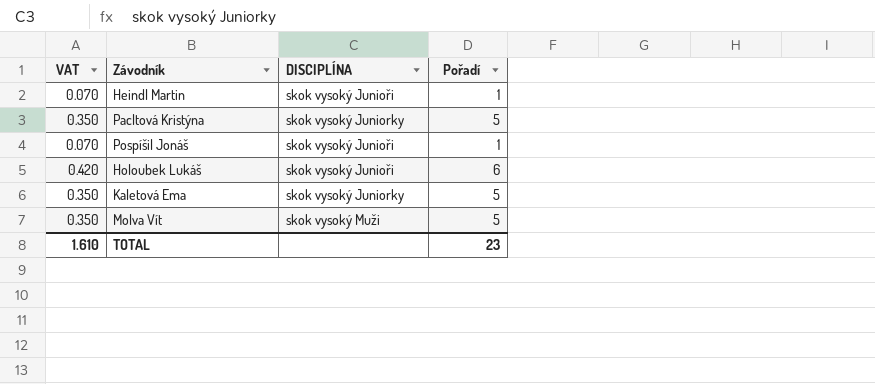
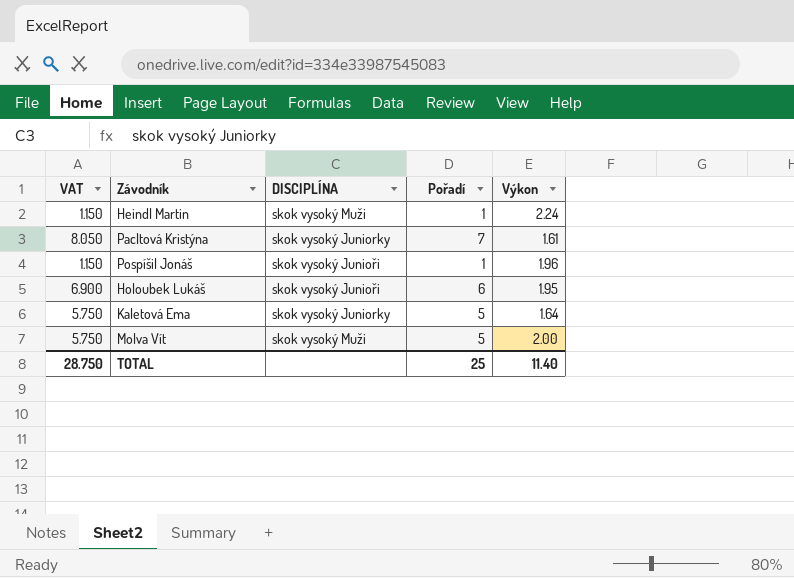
column VAT | formula: [Pořadí] * 0.07 -> [Pořadí] * 1.15
column Výkon | position: none -> 5
Heindl Martin | DISCIPLÍNA: skok vysoký Junioři -> skok vysoký Muži
Pacltová Kristýna | Pořadí: 5 -> 7
TOTAL | VAT: 1.610 -> 28.750
TOTAL | Pořadí: 23 -> 25

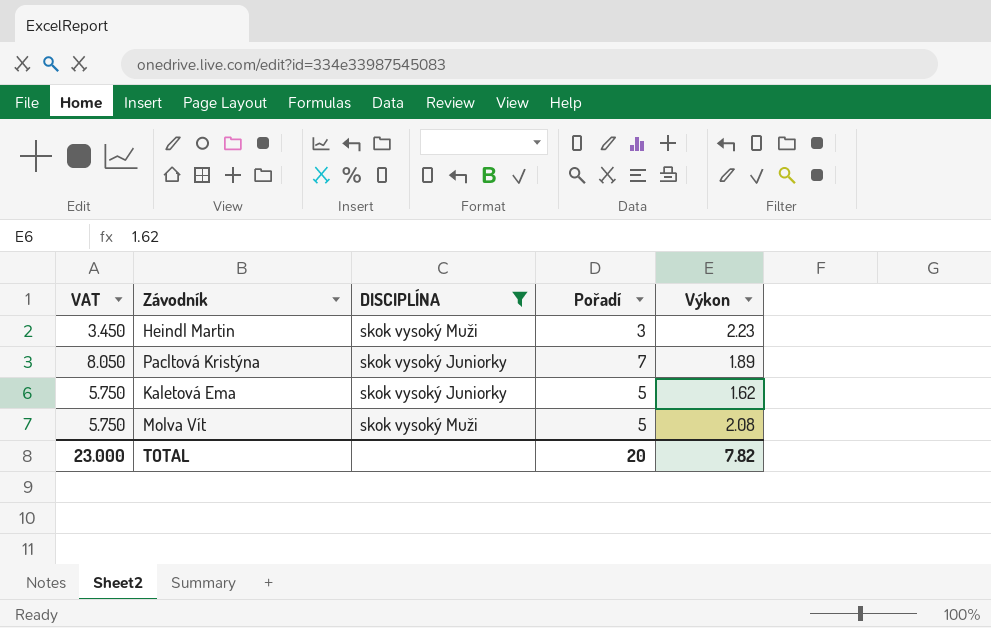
filter: none -> DISCIPLÍNA != skok vysoký Junioři
Heindl Martin | VAT: 1.150 -> 3.450
Heindl Martin | Pořadí: 1 -> 3
Heindl Martin | Výkon: 2.24 -> 2.23
Pacltová Kristýna | Výkon: 1.61 -> 1.89
Kaletová Ema | Výkon: 1.64 -> 1.62
Molva Vít | Výkon: 2.00 -> 2.08
TOTAL | VAT: 28.750 -> 23.000
TOTAL | Pořadí: 25 -> 20
TOTAL | Výkon: 11.40 -> 7.82

